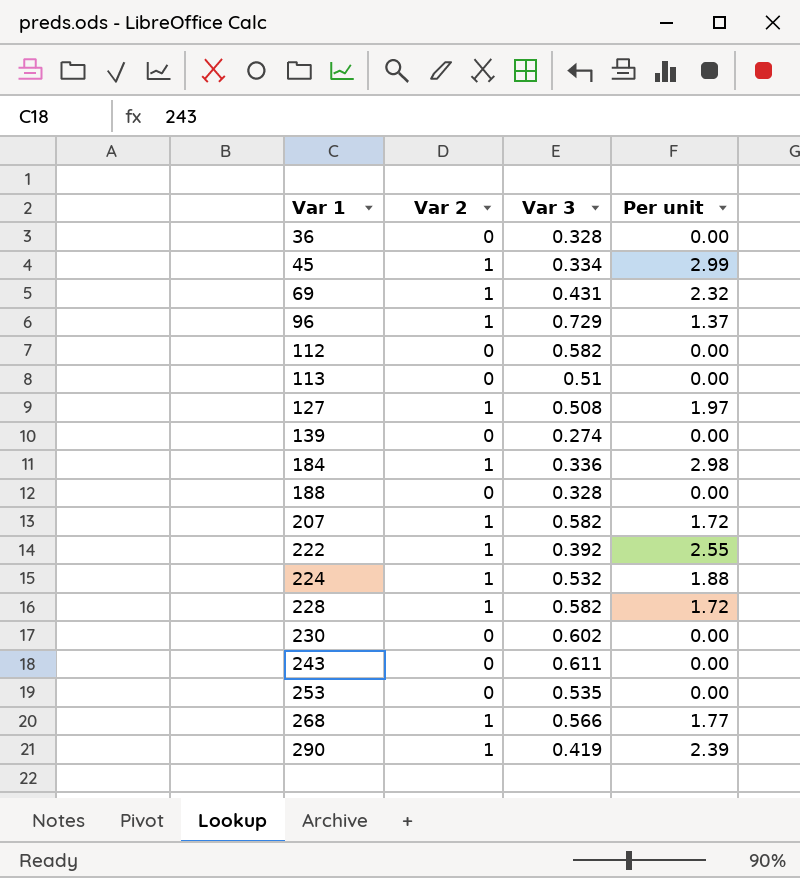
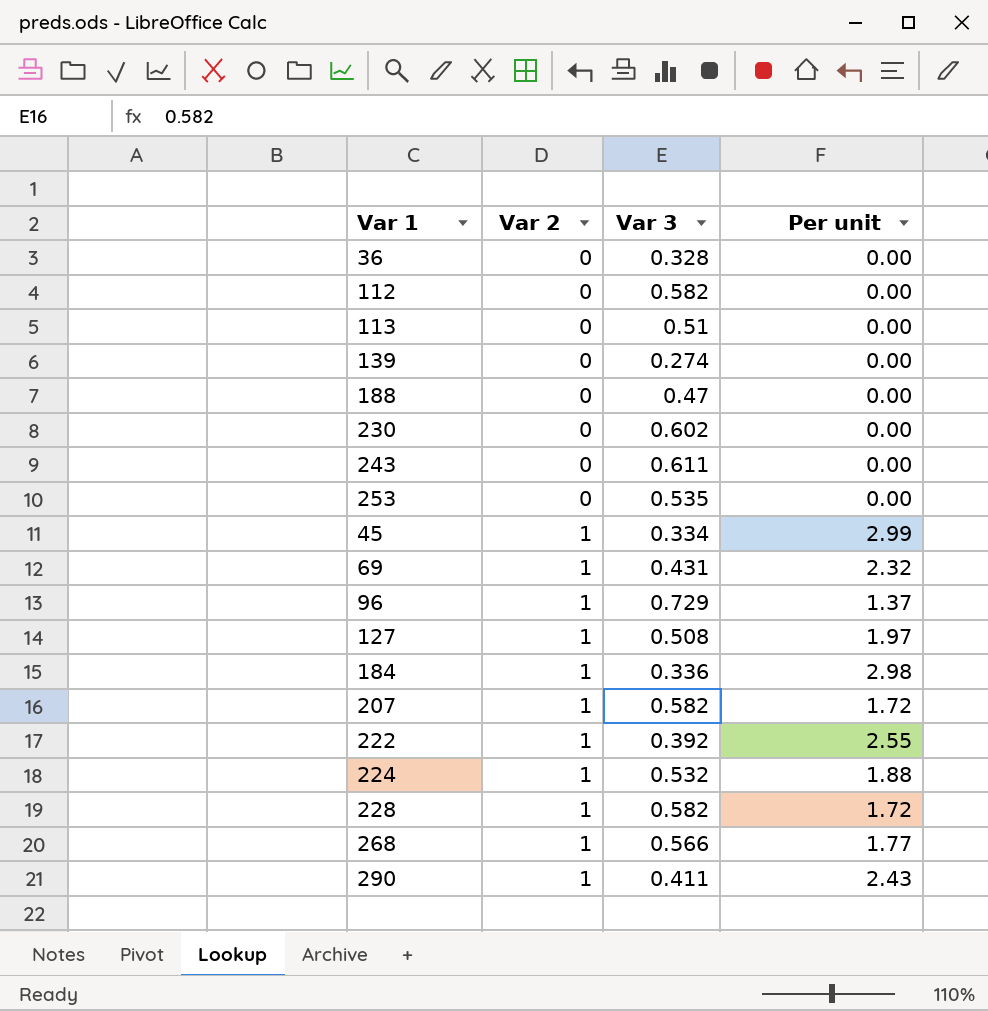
row order: Var 1 ascending -> Var 2 ascending
188 | Var 3: 0.328 -> 0.47
290 | Var 3: 0.419 -> 0.411
290 | Per unit: 2.39 -> 2.43

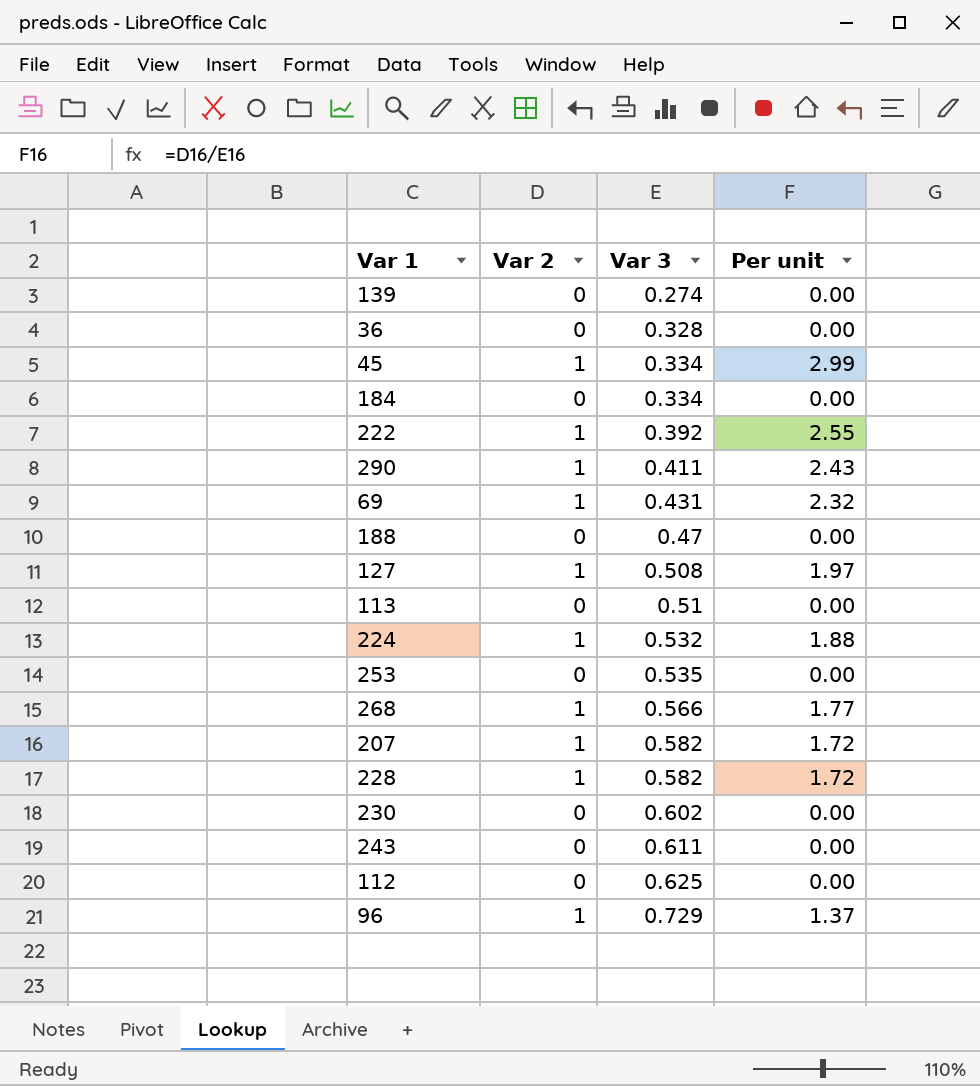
row order: Var 2 ascending -> Var 3 ascending
184 | Var 2: 1 -> 0
184 | Var 3: 0.336 -> 0.334
184 | Per unit: 2.98 -> 0.00
112 | Var 3: 0.582 -> 0.625

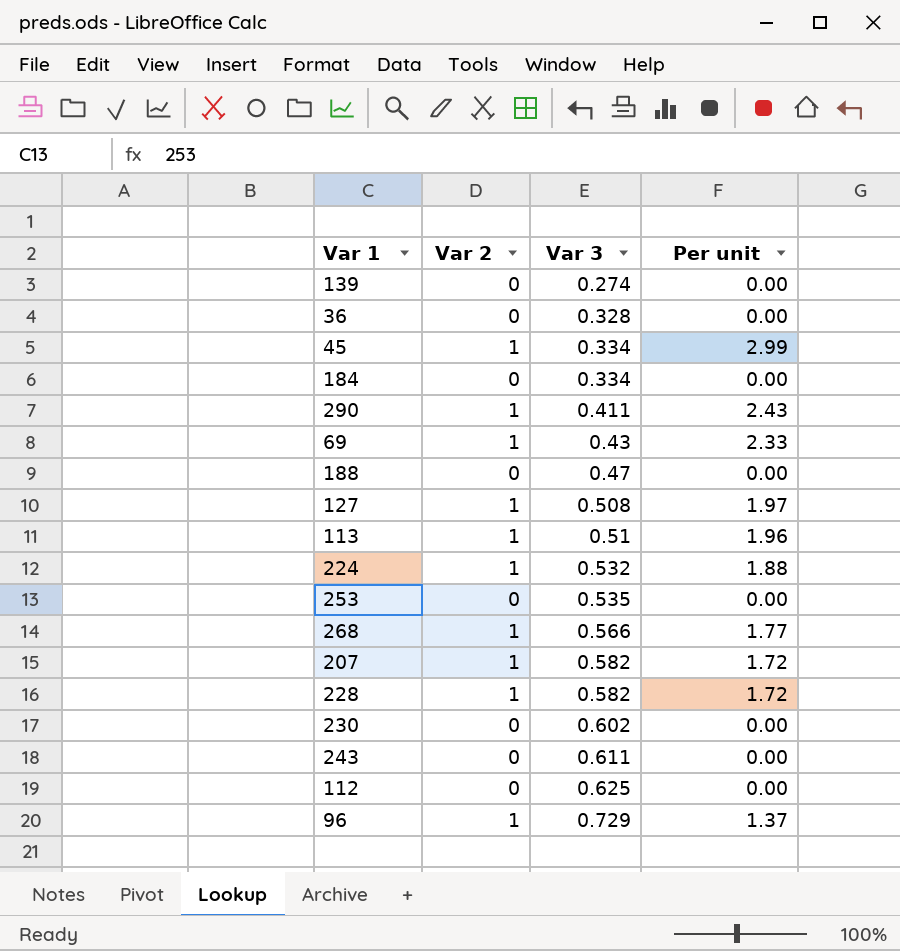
row 222: 1 | 0.392 | 2.55 -> none
69 | Var 3: 0.431 -> 0.43
69 | Per unit: 2.32 -> 2.33
113 | Var 2: 0 -> 1
113 | Per unit: 0.00 -> 1.96

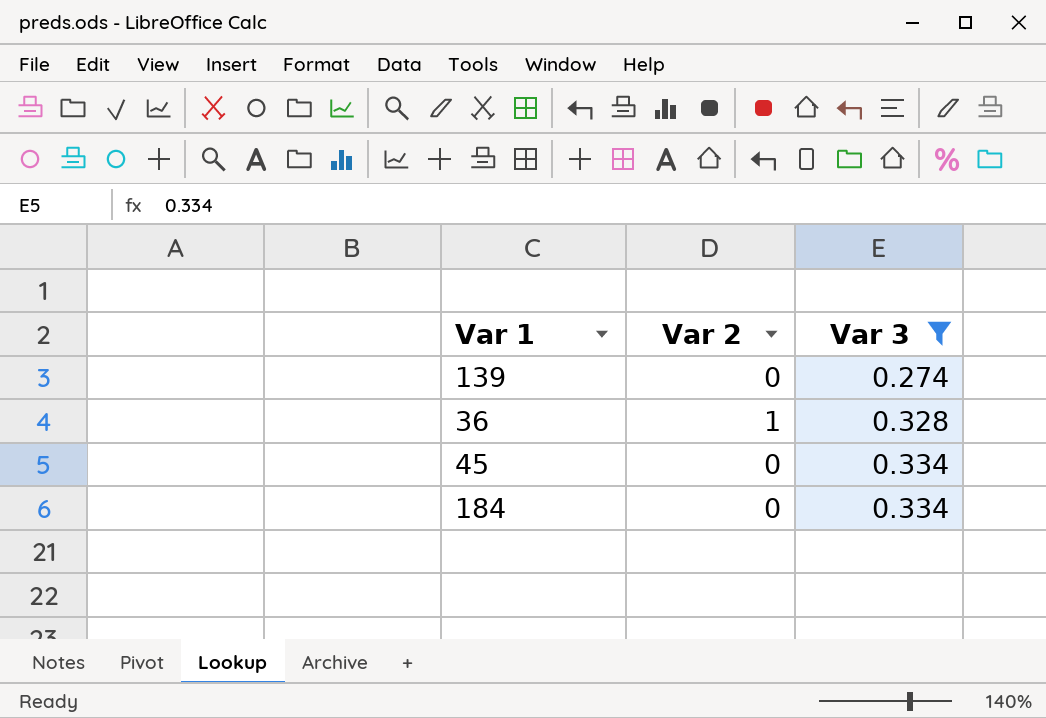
filter: none -> Var 3 <= 0.334
column Per unit | formula: [Var 2] / [Var 3] -> none
36 | Var 2: 0 -> 1
45 | Var 2: 1 -> 0

